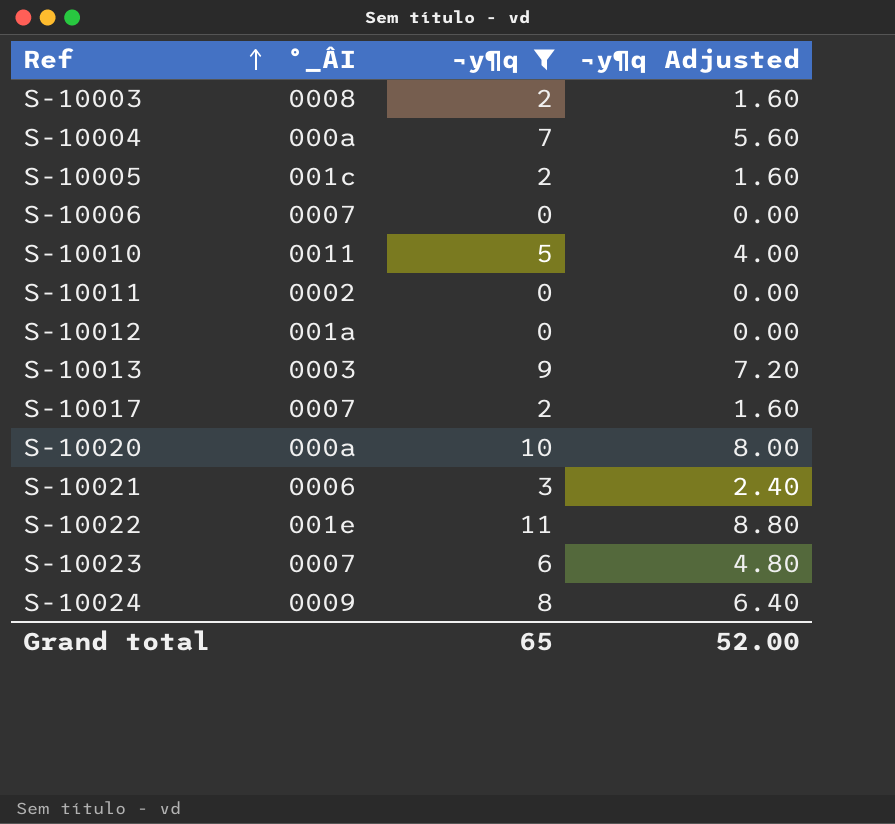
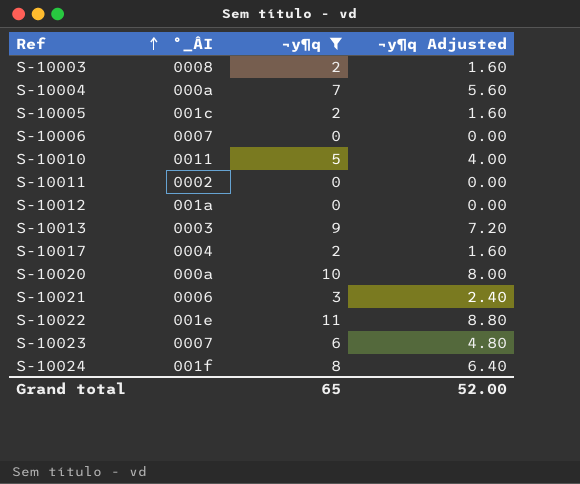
S-10017 | °_ÂI: 0007 -> 0004
S-10024 | °_ÂI: 0009 -> 001f

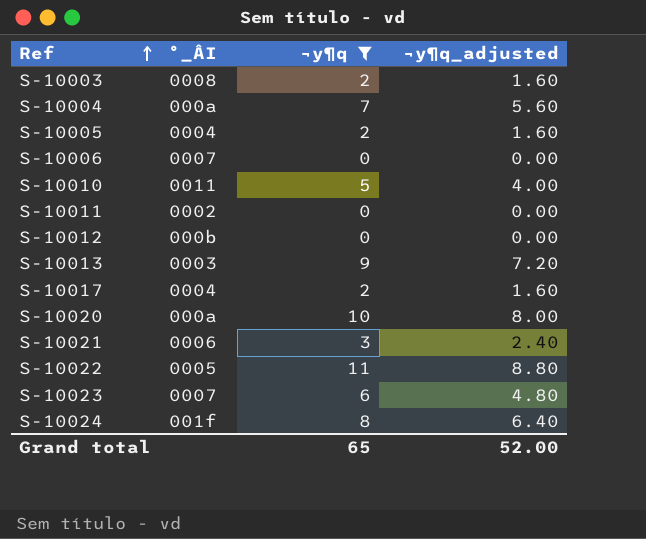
column name: ¬y¶q Adjusted -> ¬y¶q_adjusted
S-10005 | °_ÂI: 001c -> 0004
S-10012 | °_ÂI: 001a -> 000b
S-10022 | °_ÂI: 001e -> 0005

